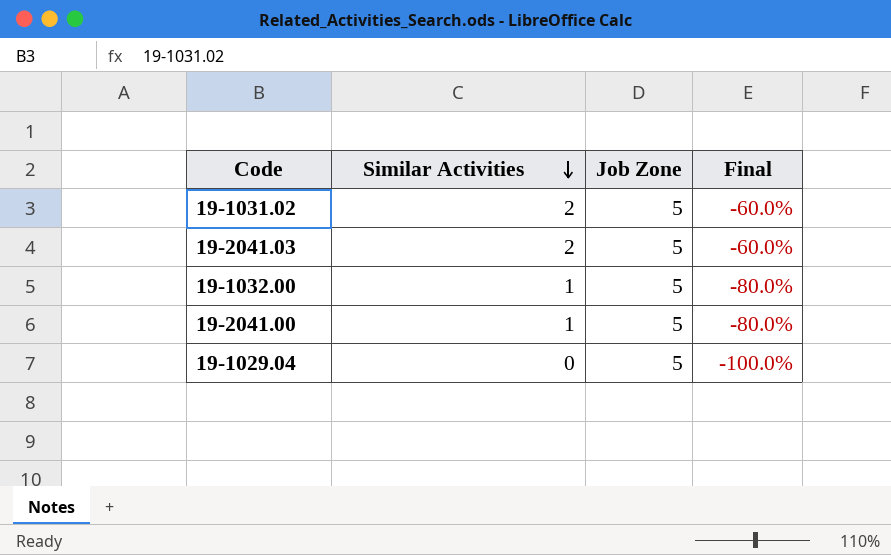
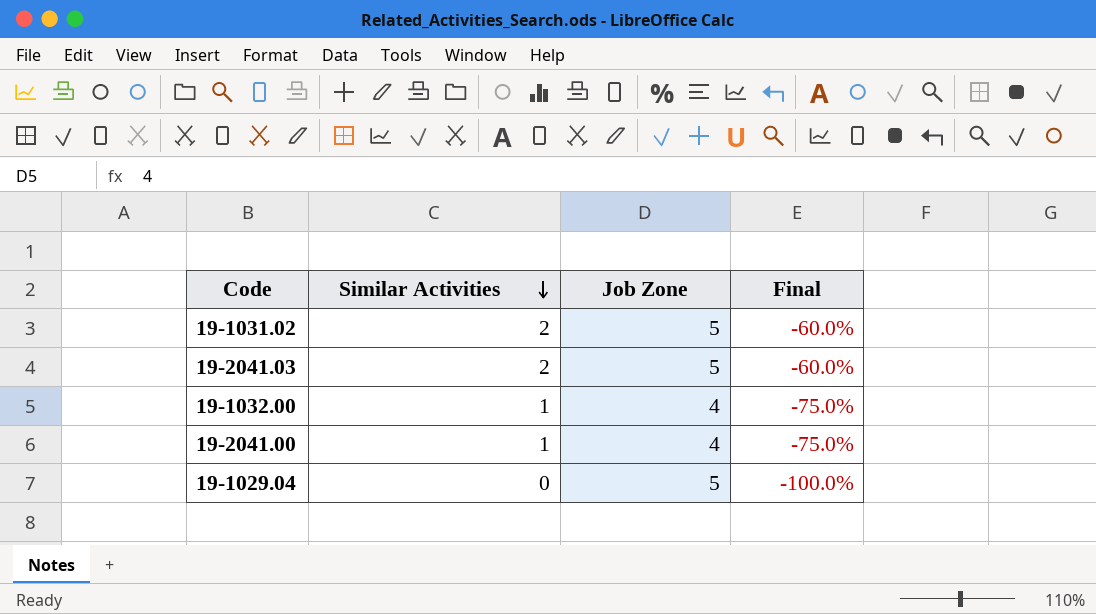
19-1032.00 | Job Zone: 5 -> 4
19-1032.00 | Final: -80.0% -> -75.0%
19-2041.00 | Job Zone: 5 -> 4
19-2041.00 | Final: -80.0% -> -75.0%

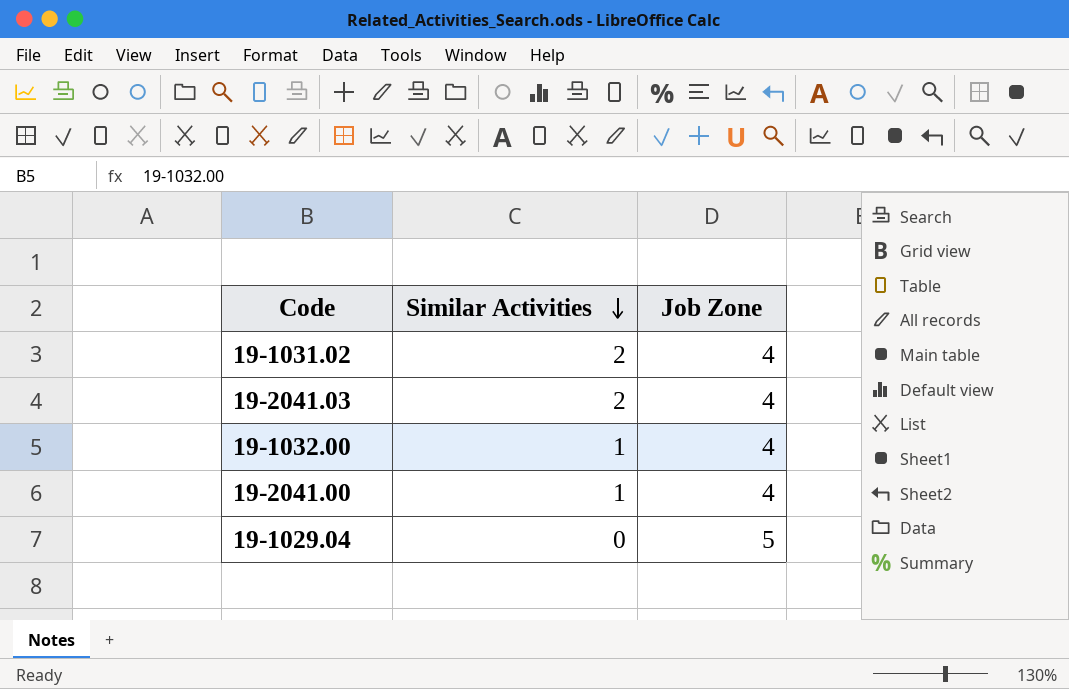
column Final | formula: ([Similar Activities] - [Job Zone]) / [Job Zone] -> none
19-1031.02 | Job Zone: 5 -> 4
19-2041.03 | Job Zone: 5 -> 4

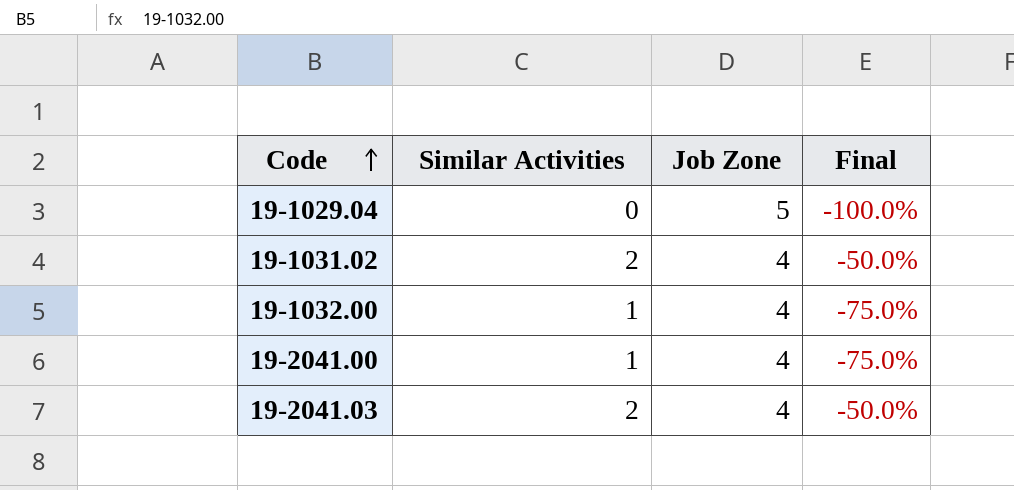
row order: Similar Activities descending -> Code ascending
column Final | formula: none -> ([Similar Activities] - [Job Zone]) / [Job Zone]

